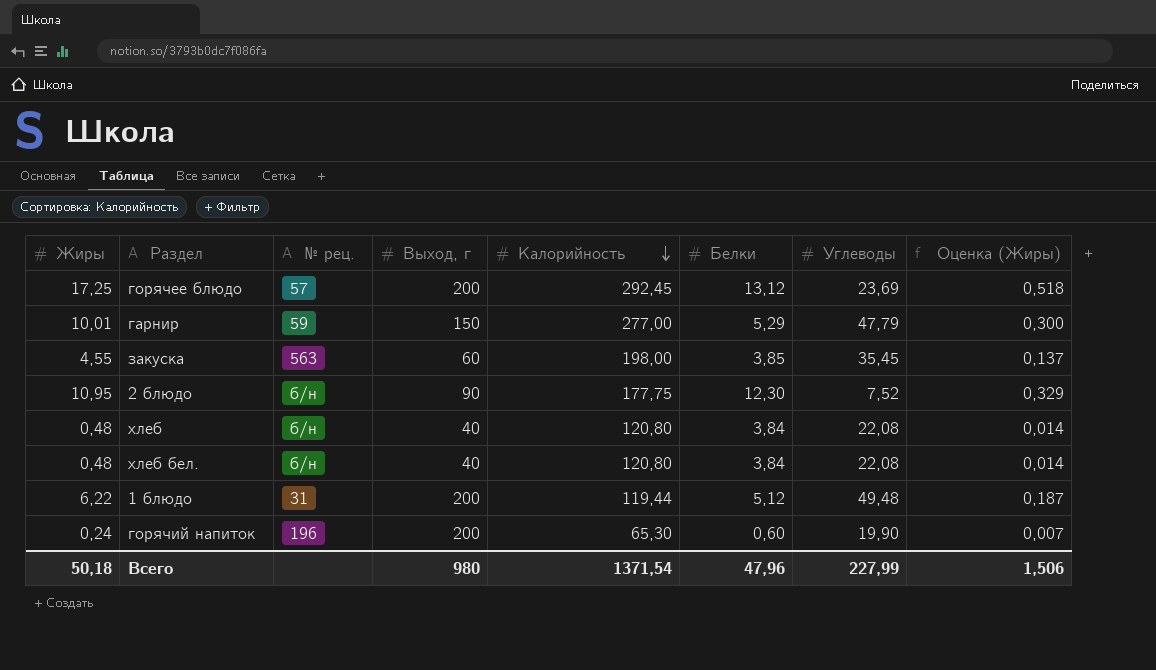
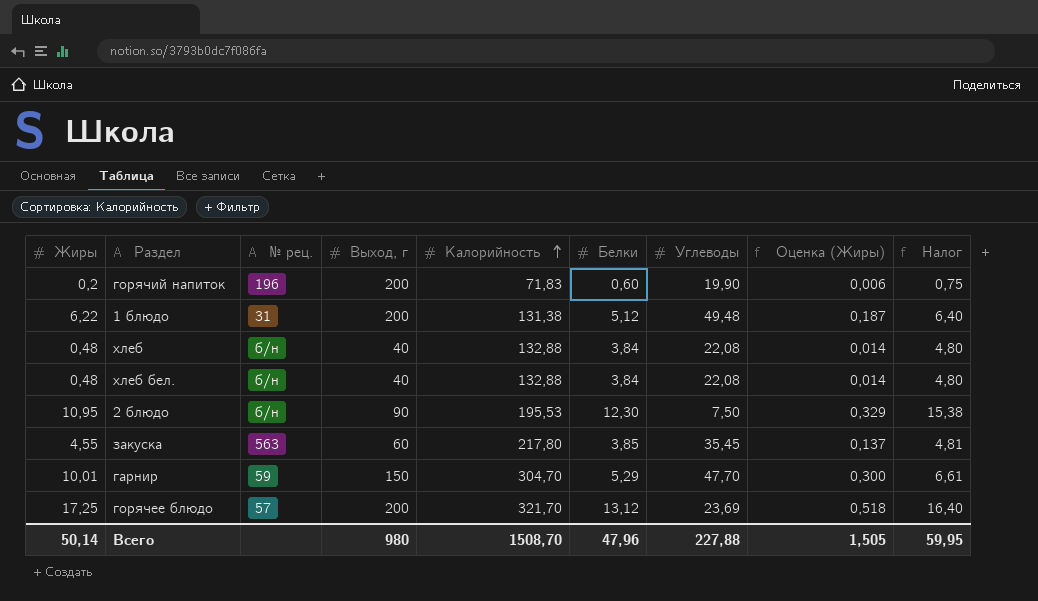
row order: Калорийность descending -> Калорийность ascending
column Налог | formula: none -> [Белки] * 1,25
горячий напиток | Жиры: 0,24 -> 0,2
горячий напиток | Калорийность: 65,30 -> 71,83
горячий напиток | Оценка (Жиры): 0,007 -> 0,006
1 блюдо | Калорийность: 119,44 -> 131,38
хлеб | Калорийность: 120,80 -> 132,88
хлеб бел. | Калорийность: 120,80 -> 132,88
2 блюдо | Калорийность: 177,75 -> 195,53
2 блюдо | Углеводы: 7,52 -> 7,50
закуска | Калорийность: 198,00 -> 217,80
гарнир | Калорийность: 277,00 -> 304,70
гарнир | Углеводы: 47,79 -> 47,70
горячее блюдо | Калорийность: 292,45 -> 321,70
Всего | Жиры: 50,18 -> 50,14
Всего | Калорийность: 1371,54 -> 1508,70
Всего | Углеводы: 227,99 -> 227,88
Всего | Оценка (Жиры): 1,506 -> 1,505

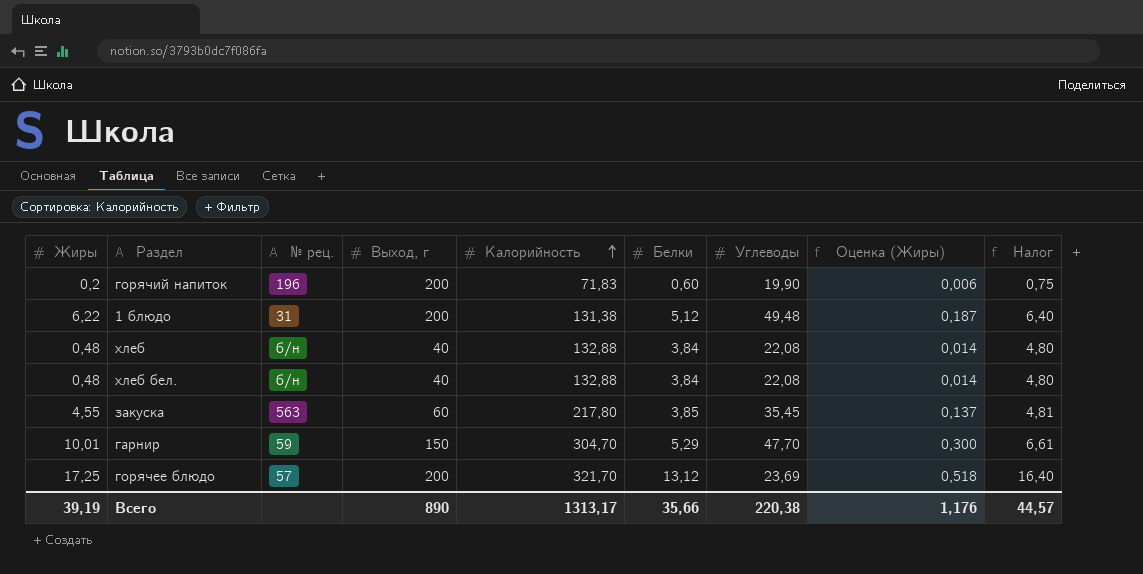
row 2 блюдо: 10,95 | б/н | 90 | 195,53 | 12,30 | 7,50 | 0,329 | 15,38 -> none
Всего | Жиры: 50,14 -> 39,19
Всего | Выход, г: 980 -> 890
Всего | Калорийность: 1508,70 -> 1313,17
Всего | Белки: 47,96 -> 35,66
Всего | Углеводы: 227,88 -> 220,38
Всего | Оценка (Жиры): 1,505 -> 1,176
Всего | Налог: 59,95 -> 44,57

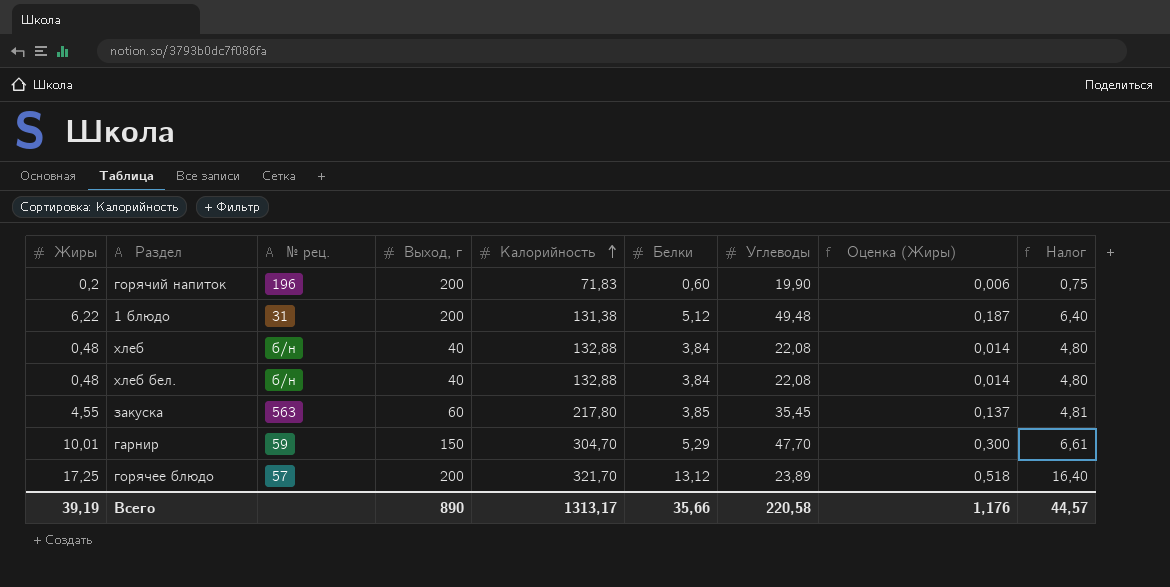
горячее блюдо | Углеводы: 23,69 -> 23,89
Всего | Углеводы: 220,38 -> 220,58

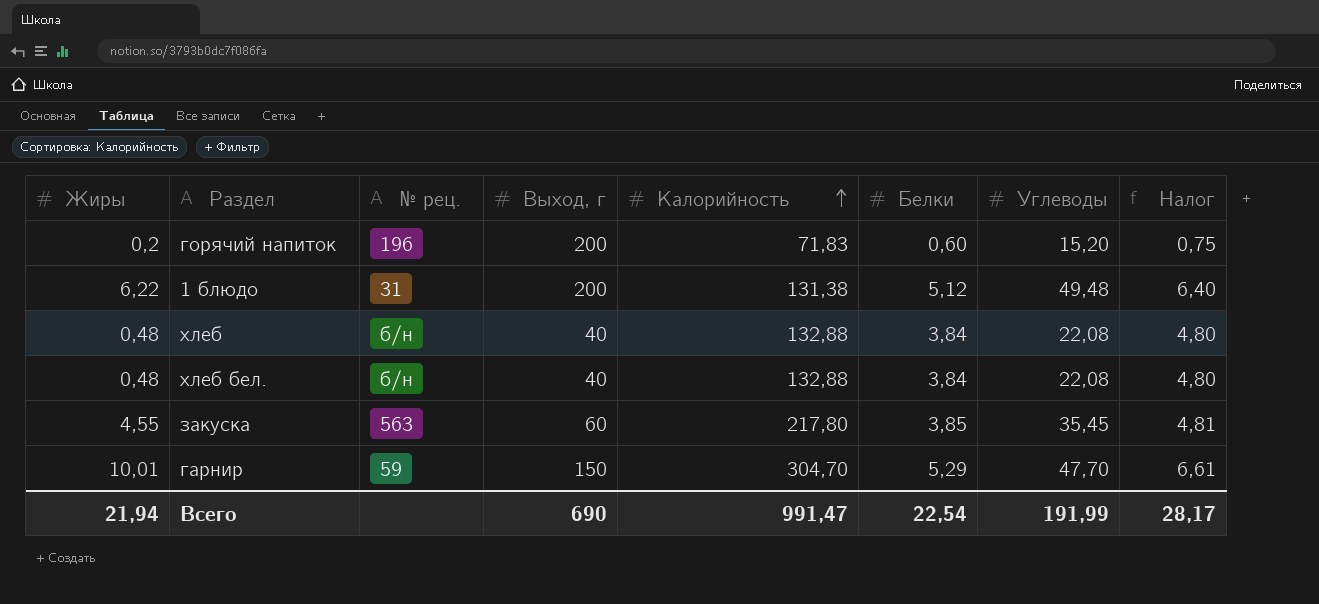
column Оценка (Жиры) | formula: [Жиры] * 0,03 -> none
row горячее блюдо: 17,25 | 57 | 200 | 321,70 | 13,12 | 23,89 | 0,518 | 16,40 -> none
горячий напиток | Углеводы: 19,90 -> 15,20
Всего | Жиры: 39,19 -> 21,94
Всего | Выход, г: 890 -> 690
Всего | Калорийность: 1313,17 -> 991,47
Всего | Белки: 35,66 -> 22,54
Всего | Углеводы: 220,58 -> 191,99
Всего | Налог: 44,57 -> 28,17

